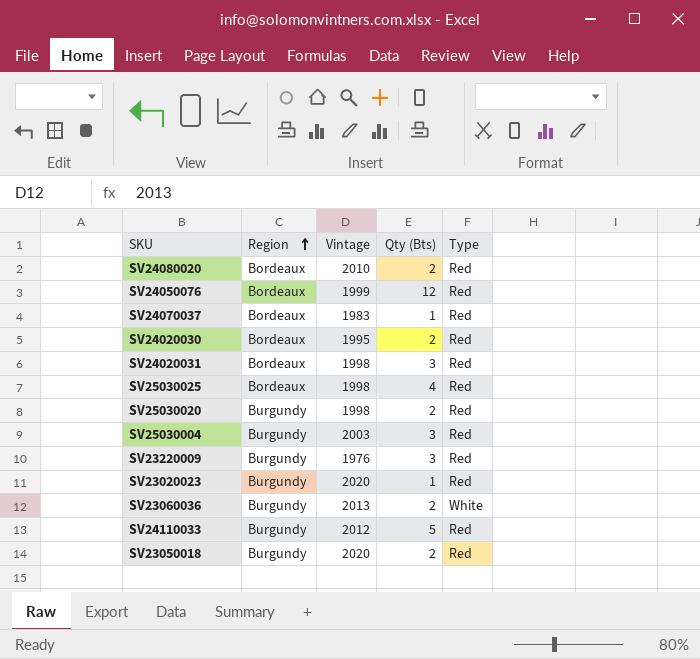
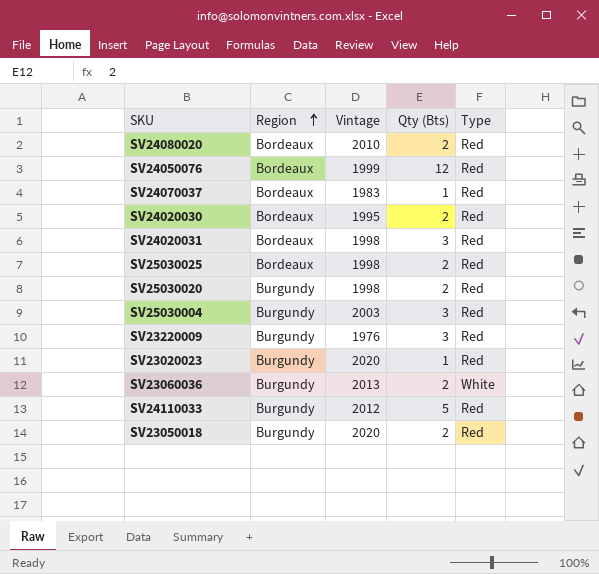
SV25030025 | Qty (Bts): 4 -> 2

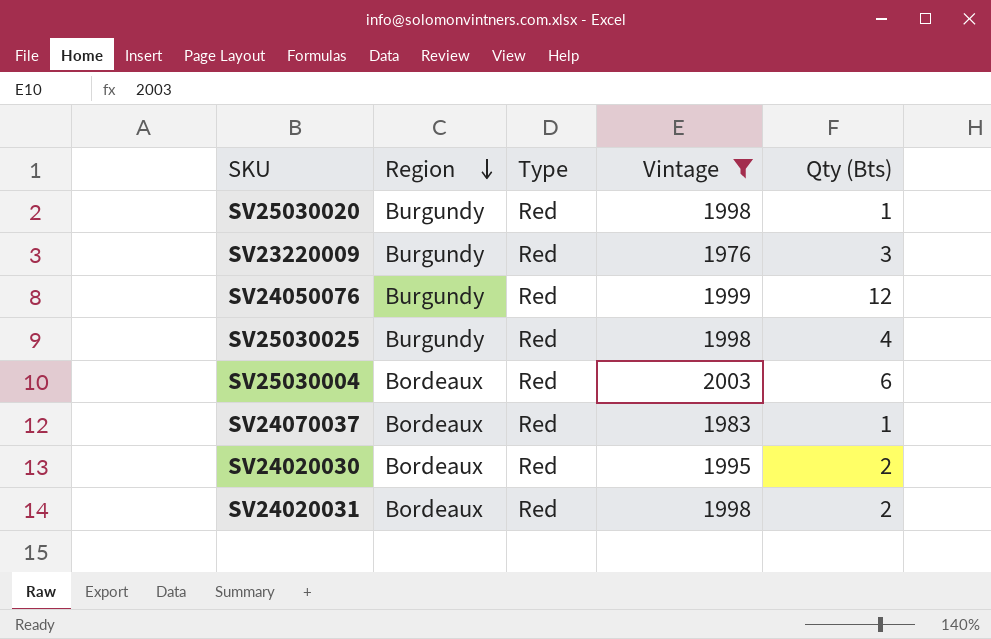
filter: none -> Vintage <= 2003
row order: Region ascending -> Region descending
column Type | position: 5 -> 3
SV25030020 | Qty (Bts): 2 -> 1
SV24050076 | Region: Bordeaux -> Burgundy
SV25030025 | Region: Bordeaux -> Burgundy
SV25030025 | Qty (Bts): 2 -> 4
SV25030004 | Region: Burgundy -> Bordeaux
SV25030004 | Qty (Bts): 3 -> 6
SV24020031 | Qty (Bts): 3 -> 2

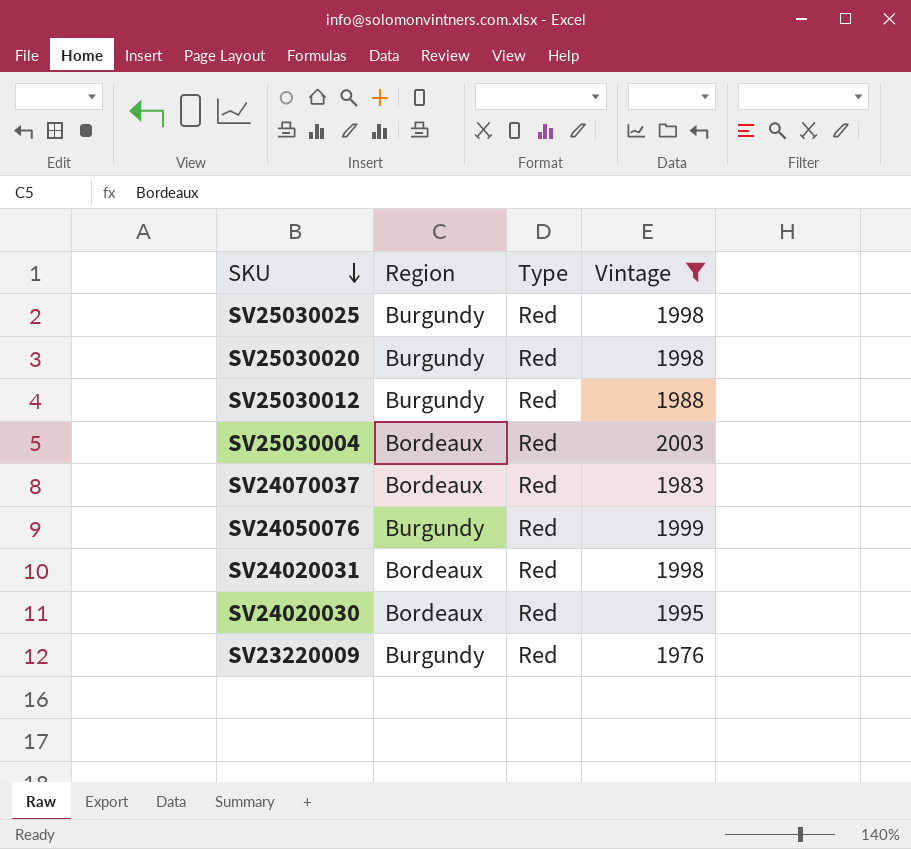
row order: Region descending -> SKU descending
column Qty (Bts) | position: 5 -> none
row SV25030012: none -> Burgundy | Red | 1988

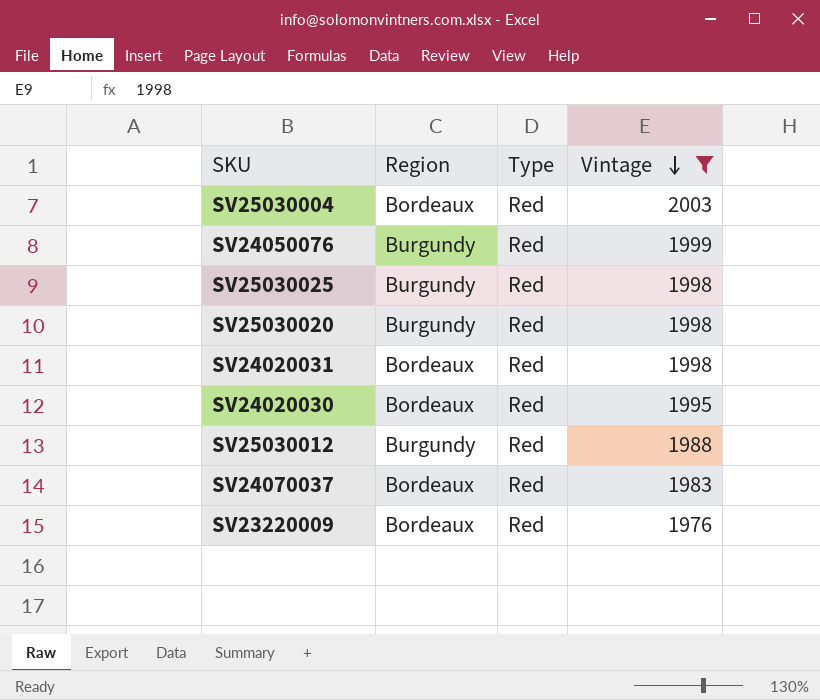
row order: SKU descending -> Vintage descending
SV23220009 | Region: Burgundy -> Bordeaux

